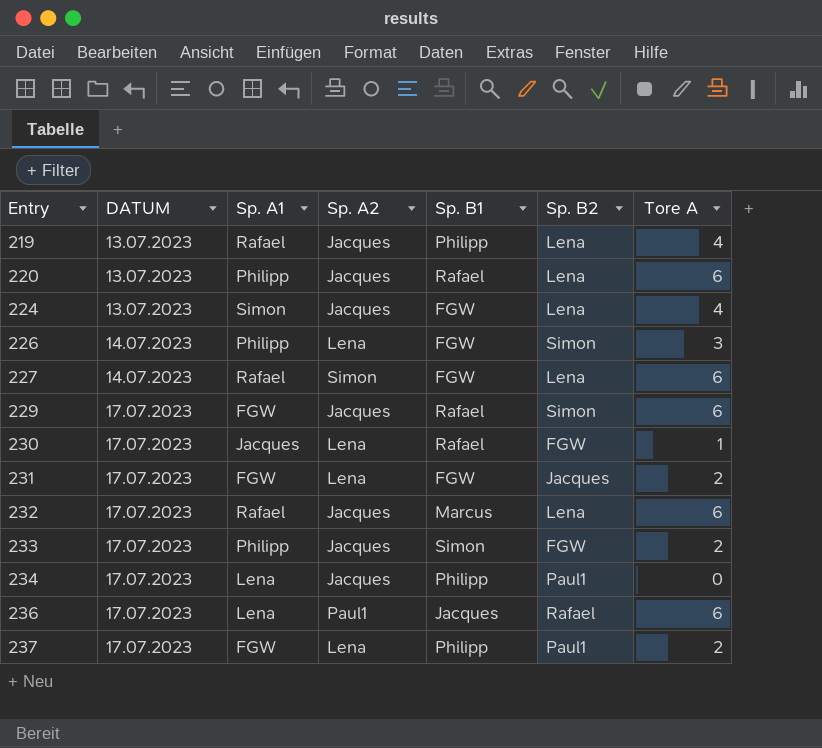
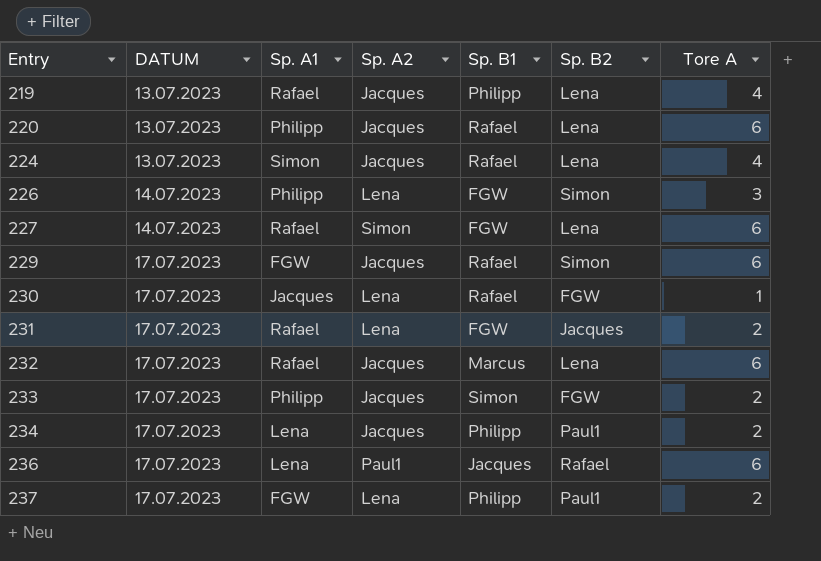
224 | Sp. B1: FGW -> Rafael
231 | Sp. A1: FGW -> Rafael
234 | Tore A: 0 -> 2

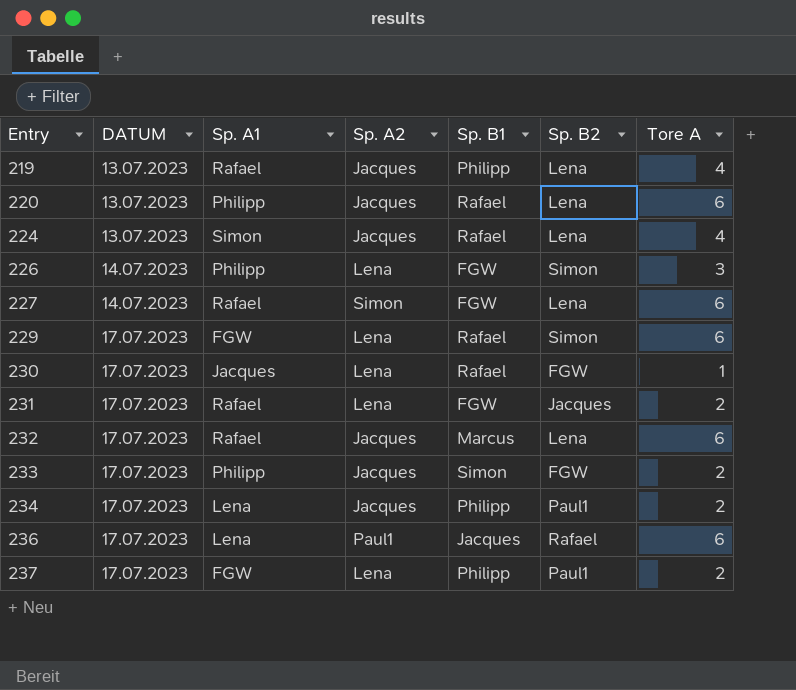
229 | Sp. A2: Jacques -> Lena

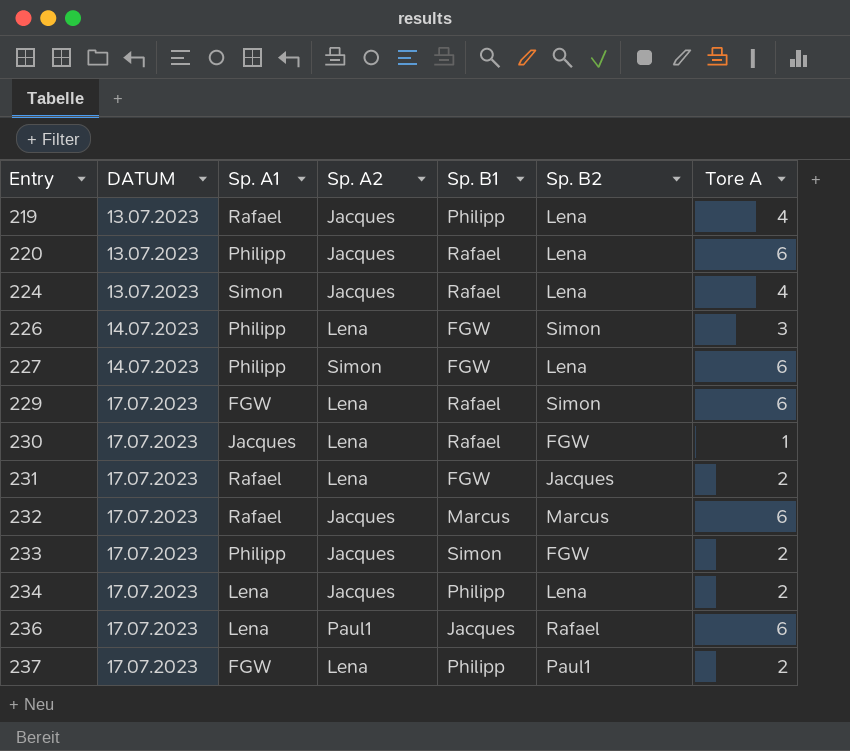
227 | Sp. A1: Rafael -> Philipp
232 | Sp. B2: Lena -> Marcus
234 | Sp. B2: Paul1 -> Lena

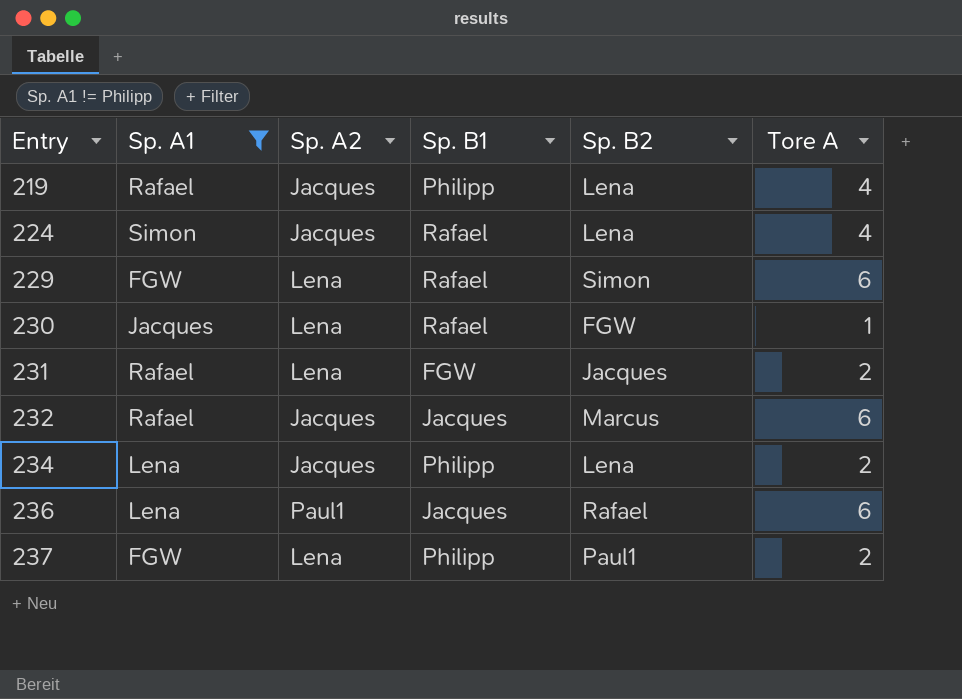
filter: none -> Sp. A1 != Philipp
column DATUM | position: 2 -> none
232 | Sp. B1: Marcus -> Jacques

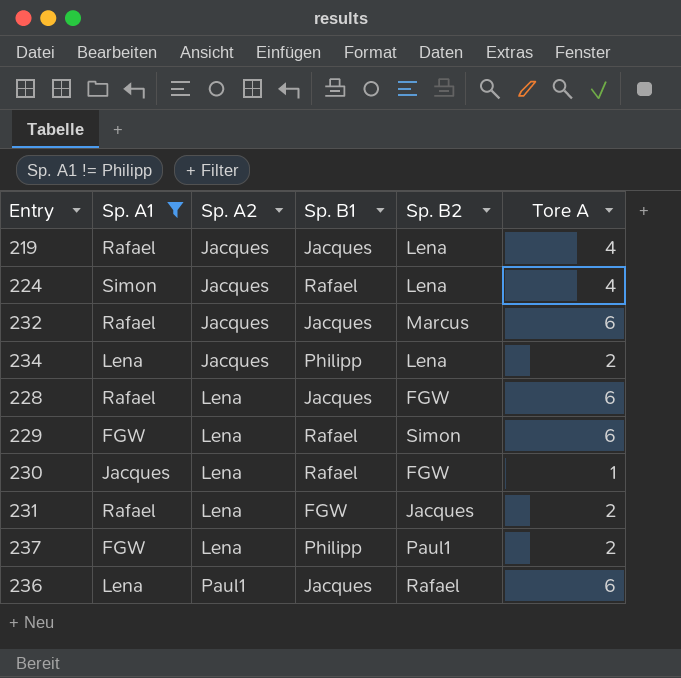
row order: Entry ascending -> Sp. A2 ascending
219 | Sp. B1: Philipp -> Jacques
row 228: none -> Rafael | Lena | Jacques | FGW | 6

